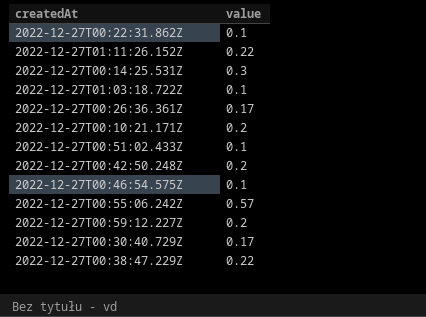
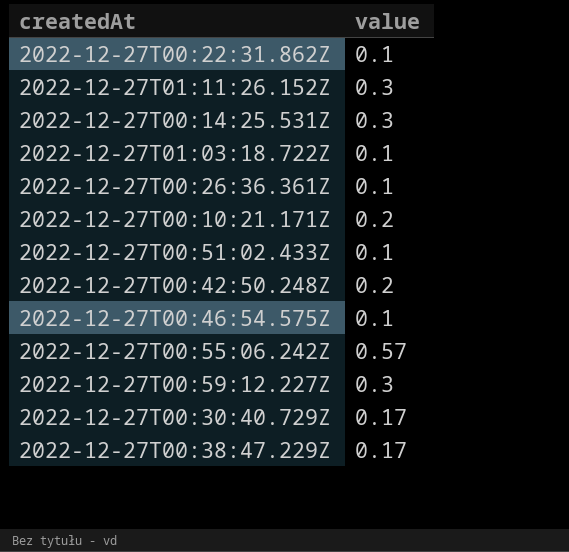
2022-12-27T01:11:26.152Z | value: 0.22 -> 0.3
2022-12-27T00:26:36.361Z | value: 0.17 -> 0.1
2022-12-27T00:59:12.227Z | value: 0.2 -> 0.3
2022-12-27T00:38:47.229Z | value: 0.22 -> 0.17

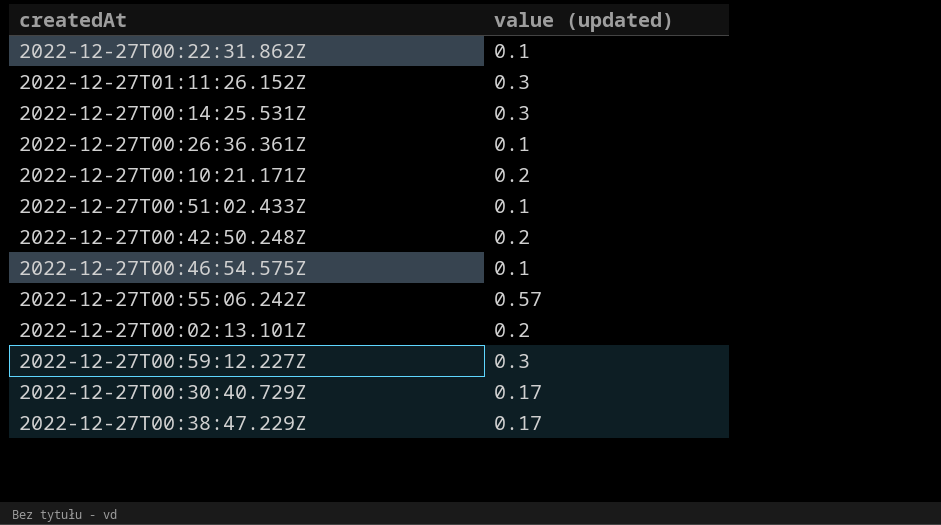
column name: value -> value (updated)
row 2022-12-27T01:03:18.722Z: 0.1 -> none
row 2022-12-27T00:02:13.101Z: none -> 0.2

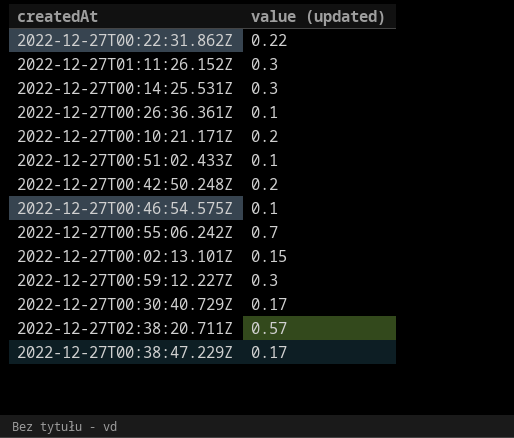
2022-12-27T00:22:31.862Z | value (updated): 0.1 -> 0.22
2022-12-27T00:55:06.242Z | value (updated): 0.57 -> 0.7
2022-12-27T00:02:13.101Z | value (updated): 0.2 -> 0.15
row 2022-12-27T02:38:20.711Z: none -> 0.57

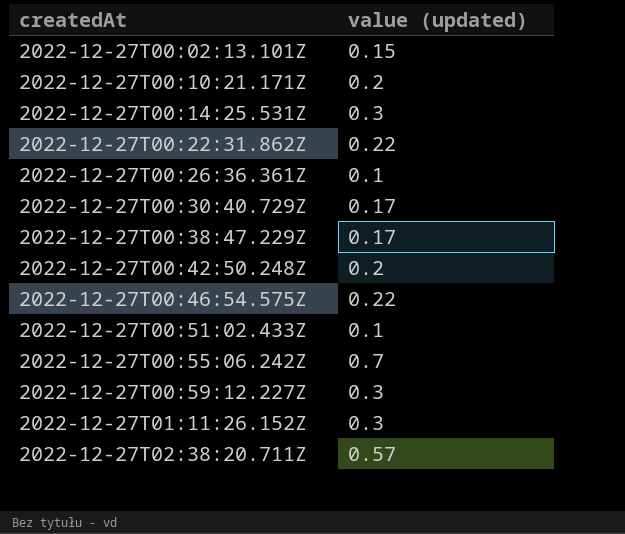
row order: none -> createdAt ascending
2022-12-27T00:46:54.575Z | value (updated): 0.1 -> 0.22

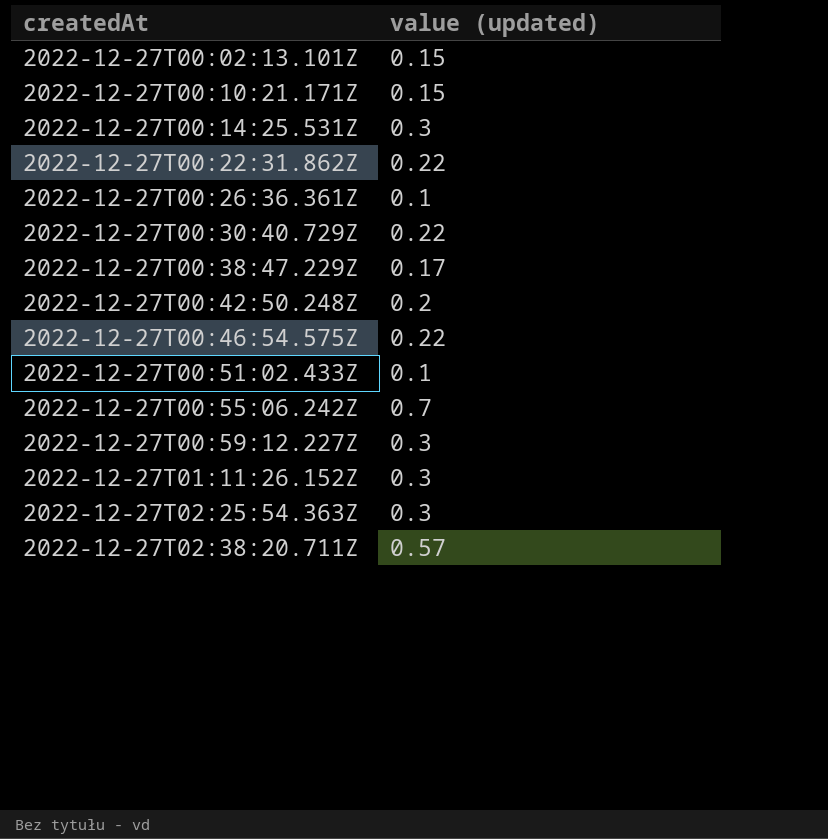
2022-12-27T00:10:21.171Z | value (updated): 0.2 -> 0.15
2022-12-27T00:30:40.729Z | value (updated): 0.17 -> 0.22
row 2022-12-27T02:25:54.363Z: none -> 0.3

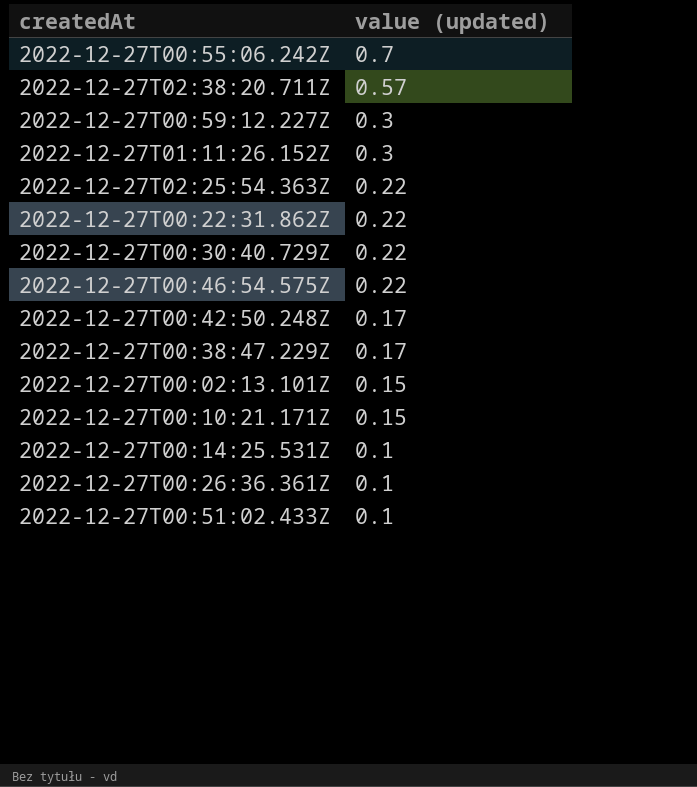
row order: createdAt ascending -> value (updated) descending
2022-12-27T02:25:54.363Z | value (updated): 0.3 -> 0.22
2022-12-27T00:42:50.248Z | value (updated): 0.2 -> 0.17
2022-12-27T00:14:25.531Z | value (updated): 0.3 -> 0.1

